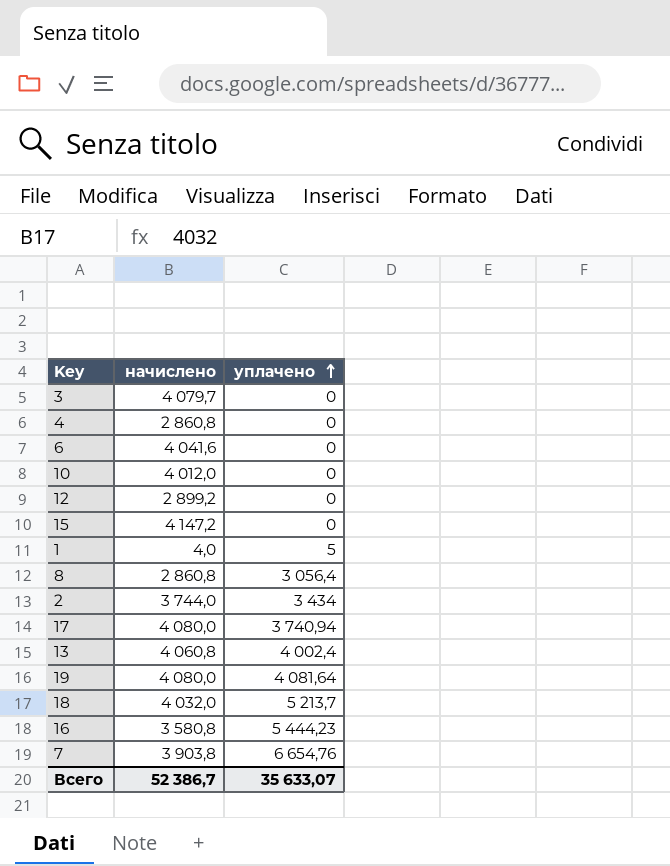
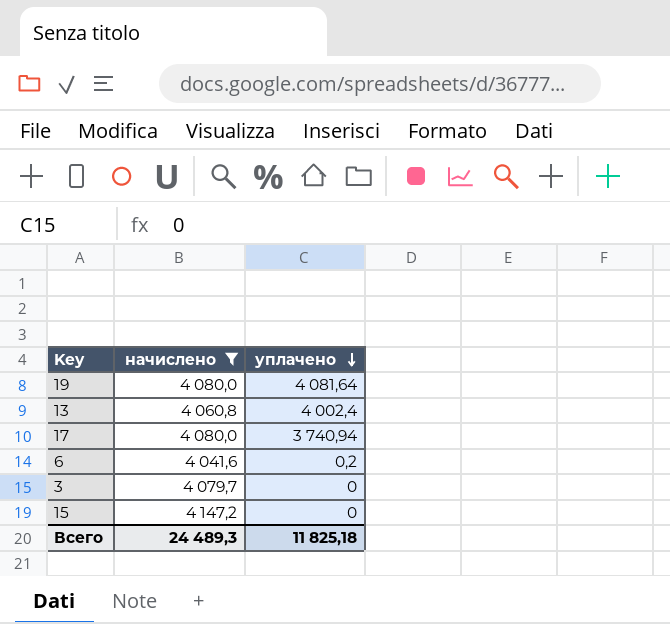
filter: none -> начислено >= 4 041,6
row order: уплачено ascending -> уплачено descending
6 | уплачено: 0 -> 0,2
Всего | начислено: 52 386,7 -> 24 489,3
Всего | уплачено: 35 633,07 -> 11 825,18

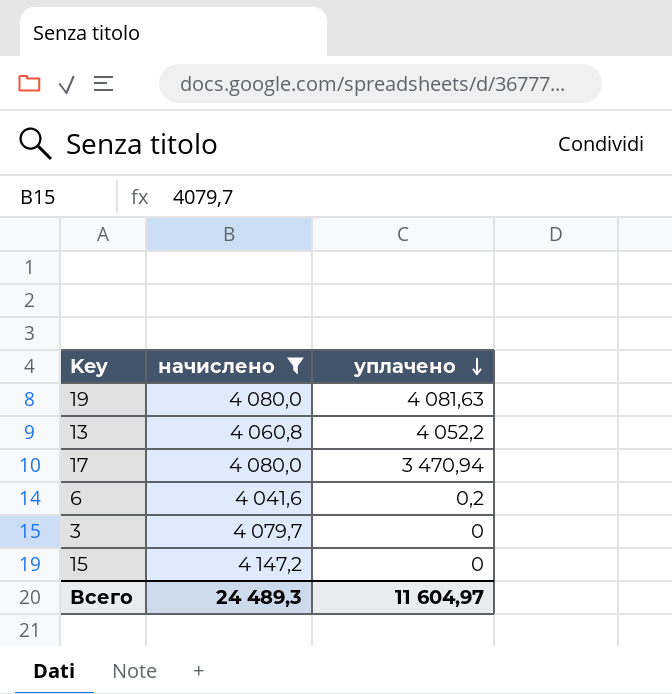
19 | уплачено: 4 081,64 -> 4 081,63
13 | уплачено: 4 002,4 -> 4 052,2
17 | уплачено: 3 740,94 -> 3 470,94
Всего | уплачено: 11 825,18 -> 11 604,97

